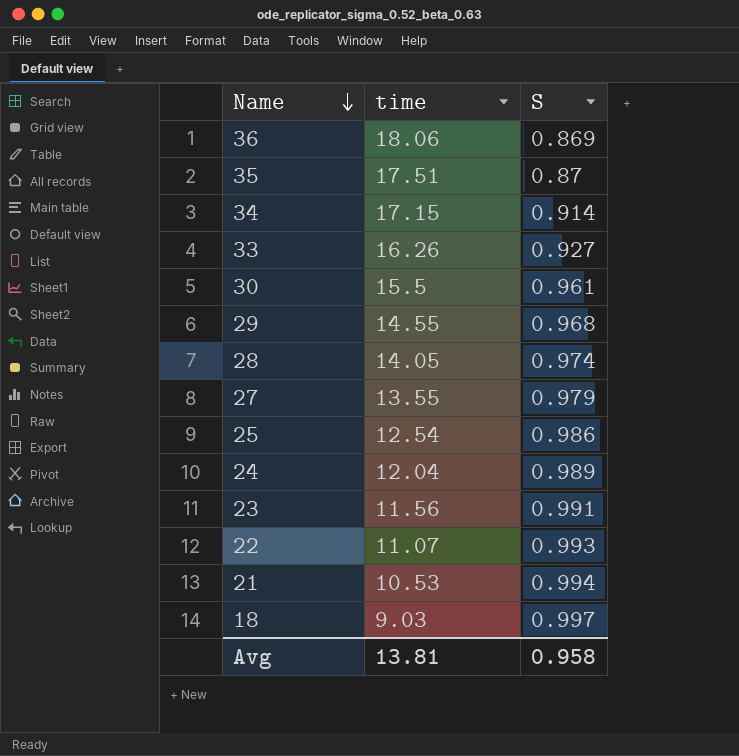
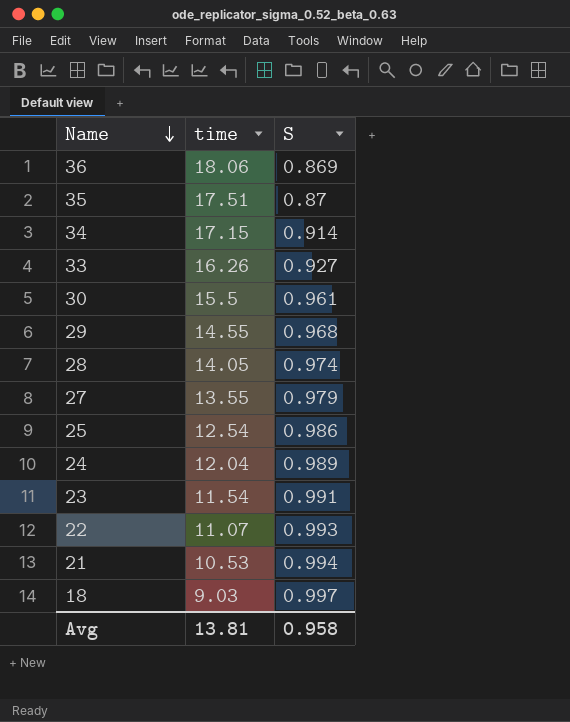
23 | time: 11.56 -> 11.54

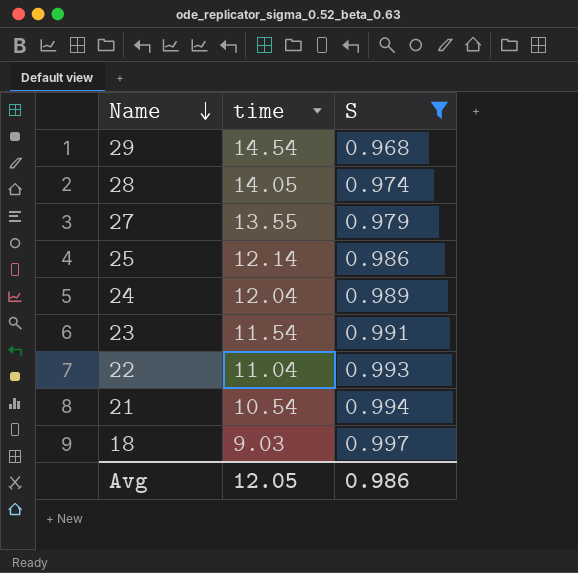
filter: none -> S >= 0.968
29 | time: 14.55 -> 14.54
25 | time: 12.54 -> 12.14
22 | time: 11.07 -> 11.04
21 | time: 10.53 -> 10.54
Avg | time: 13.81 -> 12.05
Avg | S: 0.958 -> 0.986

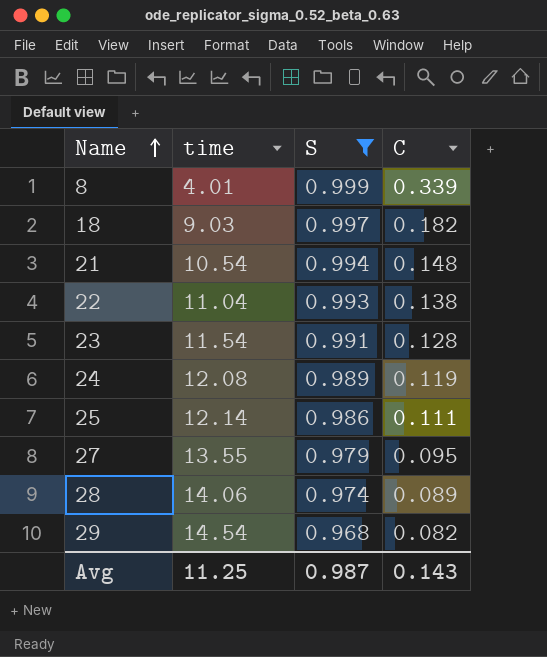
row order: Name descending -> Name ascending
column C | position: none -> 4
row 8: none -> 4.01 | 0.999 | 0.339
24 | time: 12.04 -> 12.08
28 | time: 14.05 -> 14.06
Avg | time: 12.05 -> 11.25
Avg | S: 0.986 -> 0.987

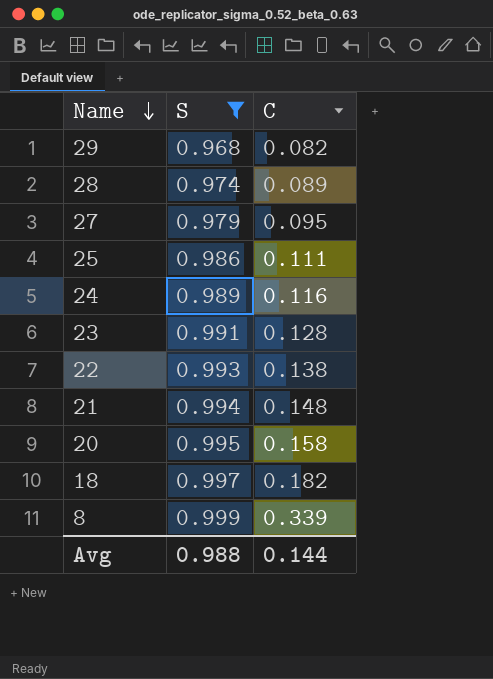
row order: Name ascending -> Name descending
column time | position: 2 -> none
24 | C: 0.119 -> 0.116
row 20: none -> 0.995 | 0.158
Avg | S: 0.987 -> 0.988
Avg | C: 0.143 -> 0.144

